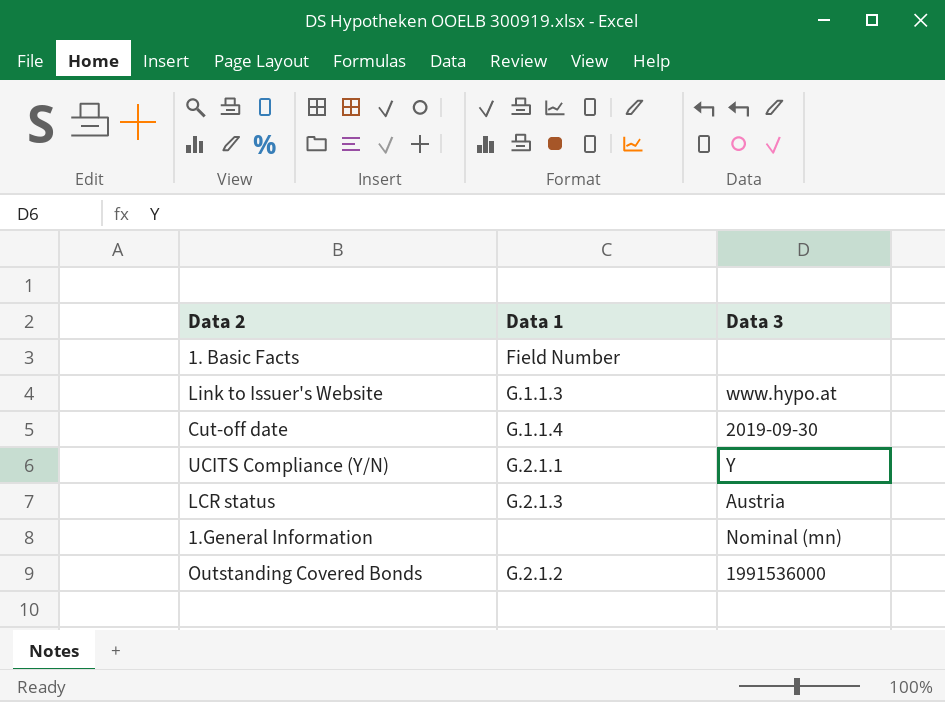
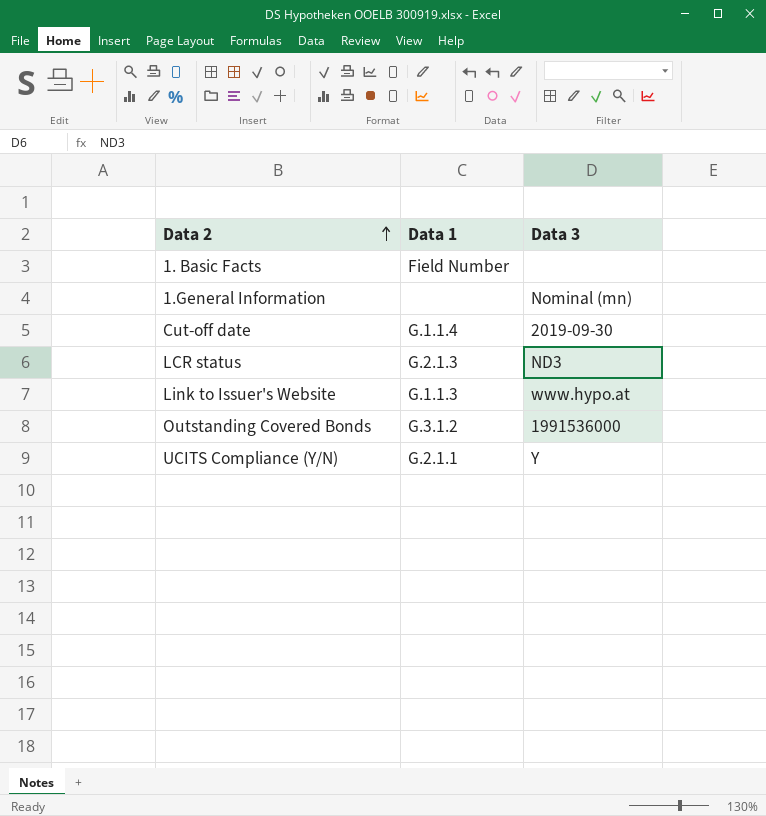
row order: none -> Data 2 ascending
LCR status | Data 3: Austria -> ND3
Outstanding Covered Bonds | Data 1: G.2.1.2 -> G.3.1.2

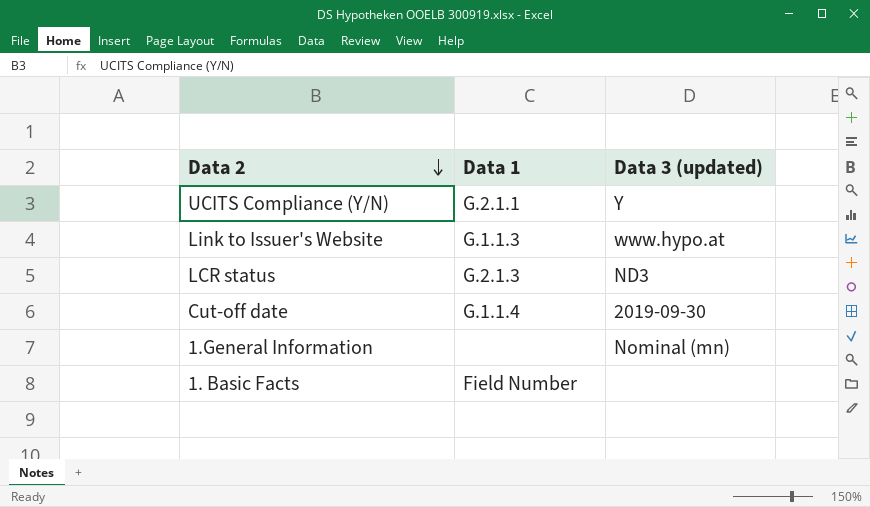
row order: Data 2 ascending -> Data 2 descending
column name: Data 3 -> Data 3 (updated)
row Outstanding Covered Bonds: G.3.1.2 | 1991536000 -> none

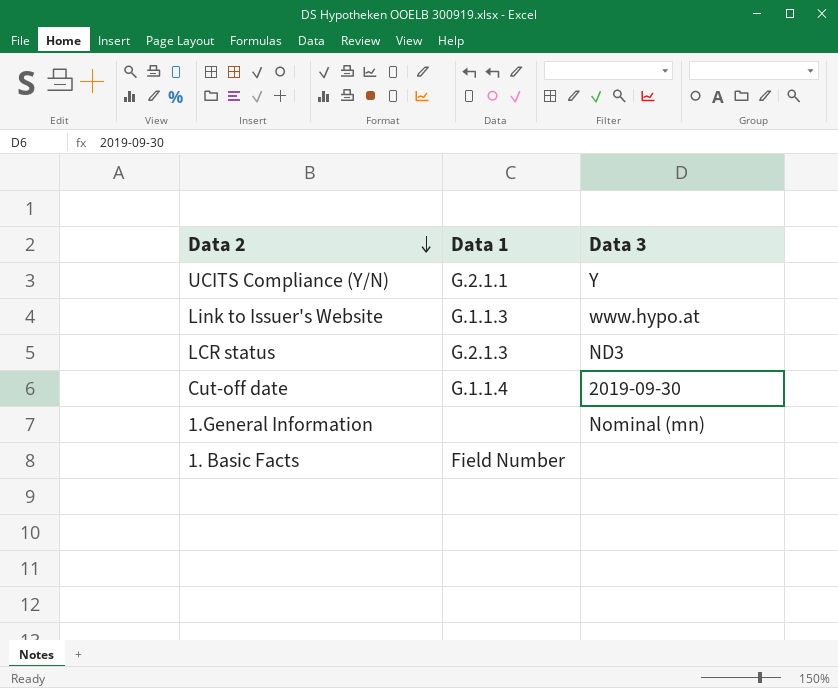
column name: Data 3 (updated) -> Data 3

